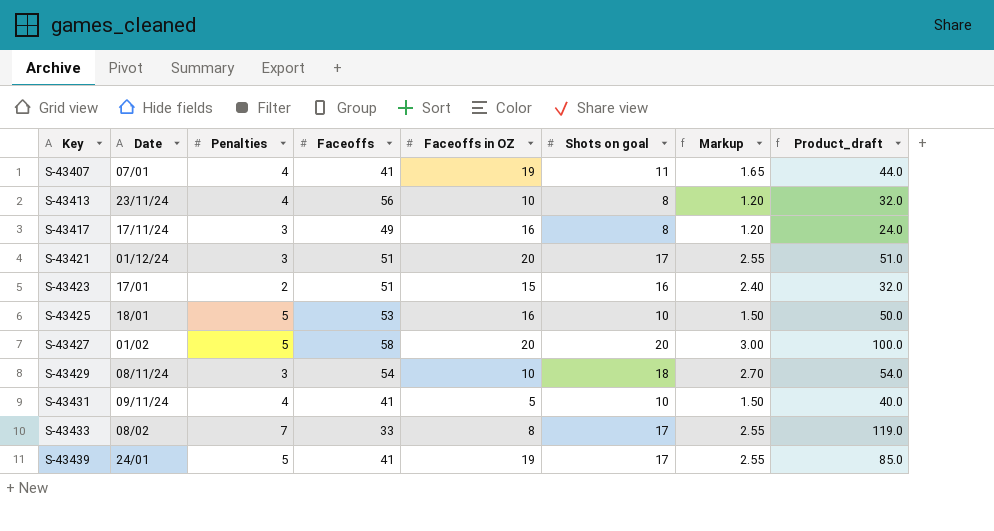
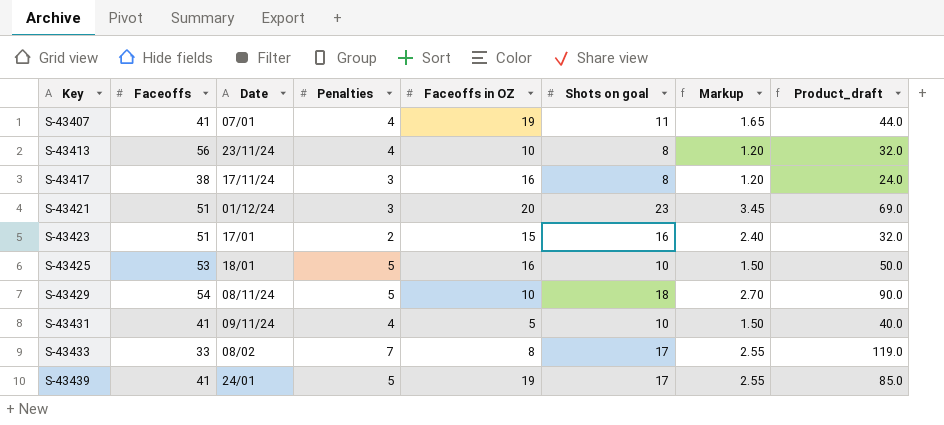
column Faceoffs | position: 4 -> 2
row S-43427: 01/02 | 5 | 58 | 20 | 20 | 3.00 | 100.0 -> none
S-43417 | Faceoffs: 49 -> 38
S-43421 | Shots on goal: 17 -> 23
S-43421 | Markup: 2.55 -> 3.45
S-43421 | Product_draft: 51.0 -> 69.0
S-43429 | Penalties: 3 -> 5
S-43429 | Product_draft: 54.0 -> 90.0

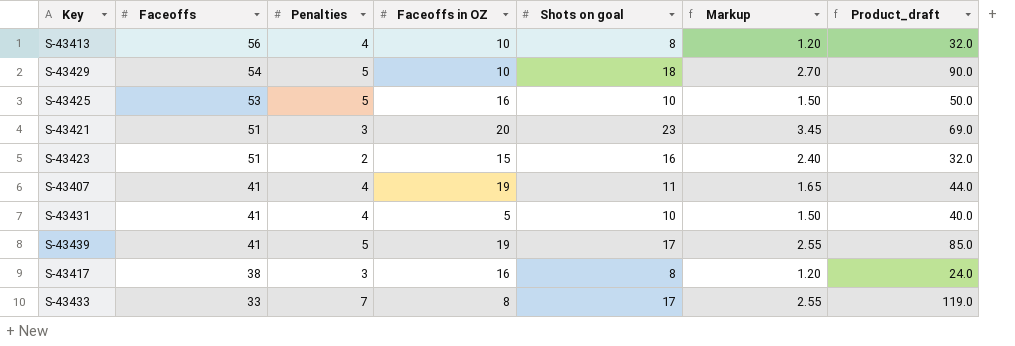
row order: Key ascending -> Faceoffs descending
column Date | position: 3 -> none

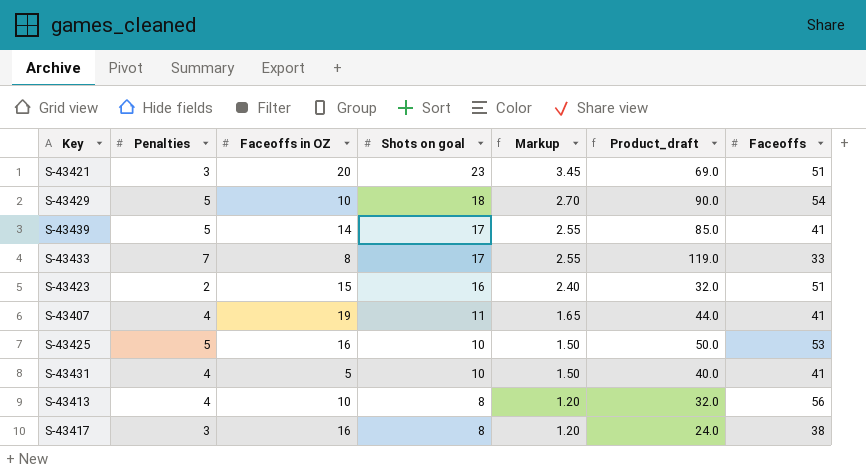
row order: Faceoffs descending -> Shots on goal descending
column Faceoffs | position: 2 -> 7
S-43439 | Faceoffs in OZ: 19 -> 14

